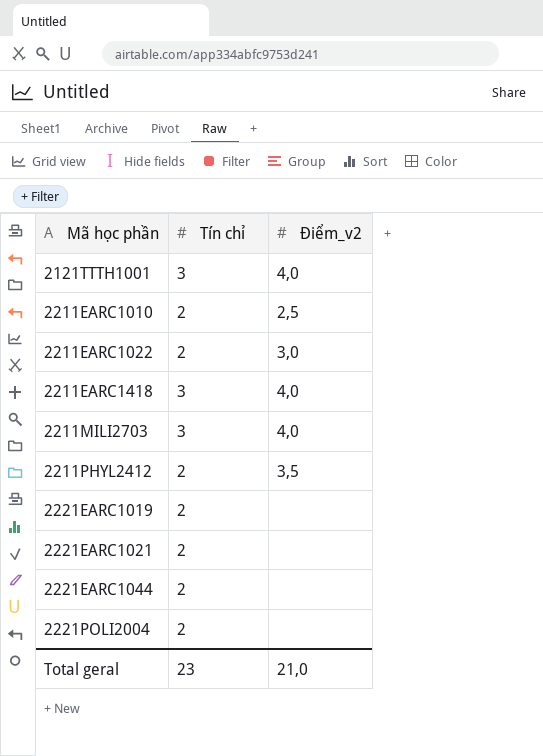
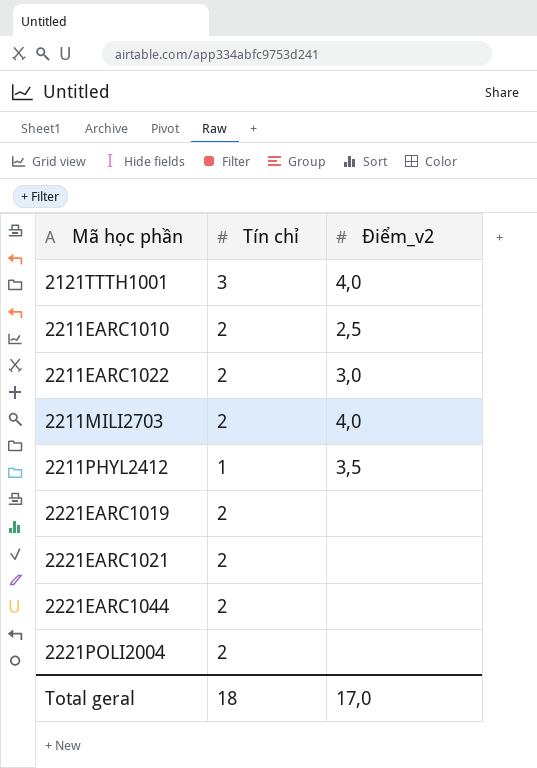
row 2211EARC1418: 3 | 4,0 -> none
2211MILI2703 | Tín chỉ: 3 -> 2
2211PHYL2412 | Tín chỉ: 2 -> 1
Total geral | Tín chỉ: 23 -> 18
Total geral | Điểm_v2: 21,0 -> 17,0

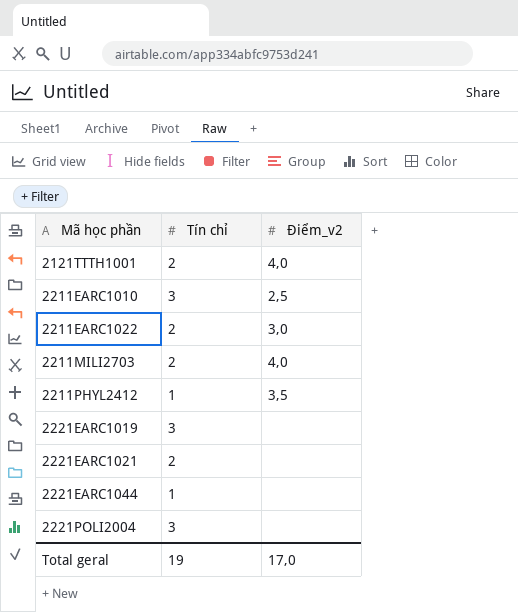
2121TTTH1001 | Tín chỉ: 3 -> 2
2211EARC1010 | Tín chỉ: 2 -> 3
2221EARC1019 | Tín chỉ: 2 -> 3
2221EARC1044 | Tín chỉ: 2 -> 1
2221POLI2004 | Tín chỉ: 2 -> 3
Total geral | Tín chỉ: 18 -> 19

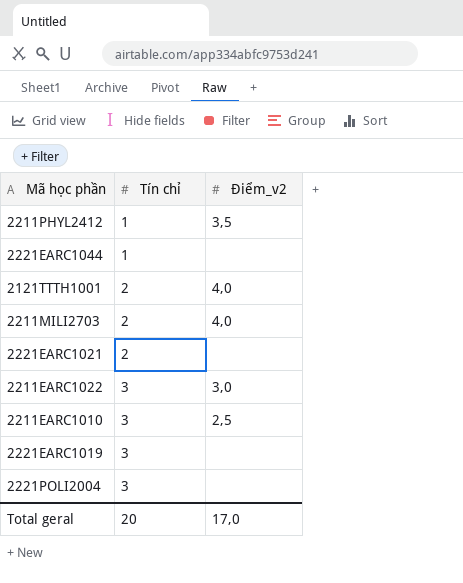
row order: Mã học phần ascending -> Tín chỉ ascending
2211EARC1022 | Tín chỉ: 2 -> 3
Total geral | Tín chỉ: 19 -> 20

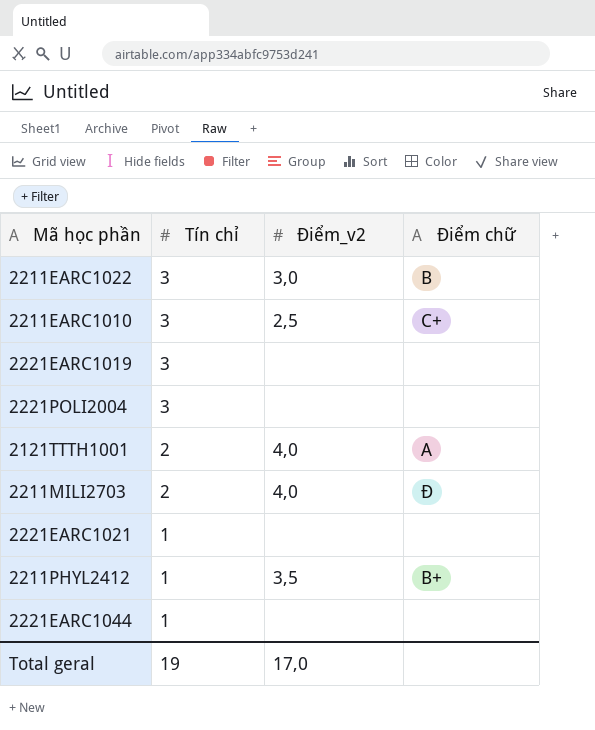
row order: Tín chỉ ascending -> Tín chỉ descending
column Điểm chữ | position: none -> 4
2221EARC1021 | Tín chỉ: 2 -> 1
Total geral | Tín chỉ: 20 -> 19

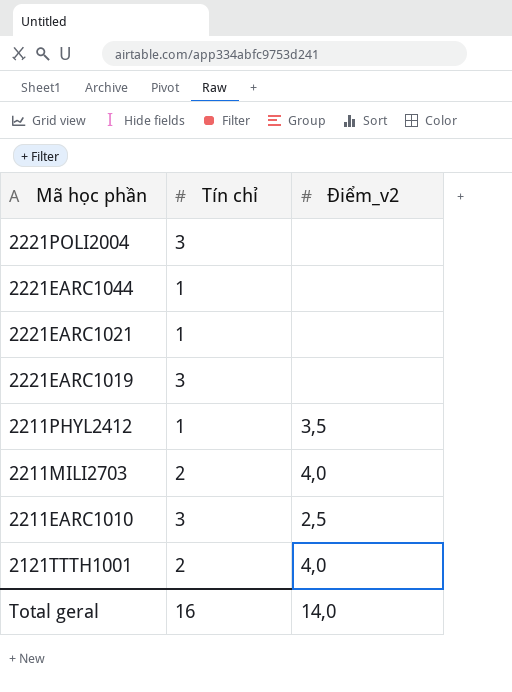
row order: Tín chỉ descending -> Mã học phần descending
column Điểm chữ | position: 4 -> none
row 2211EARC1022: 3 | 3,0 | B -> none
Total geral | Tín chỉ: 19 -> 16
Total geral | Điểm_v2: 17,0 -> 14,0

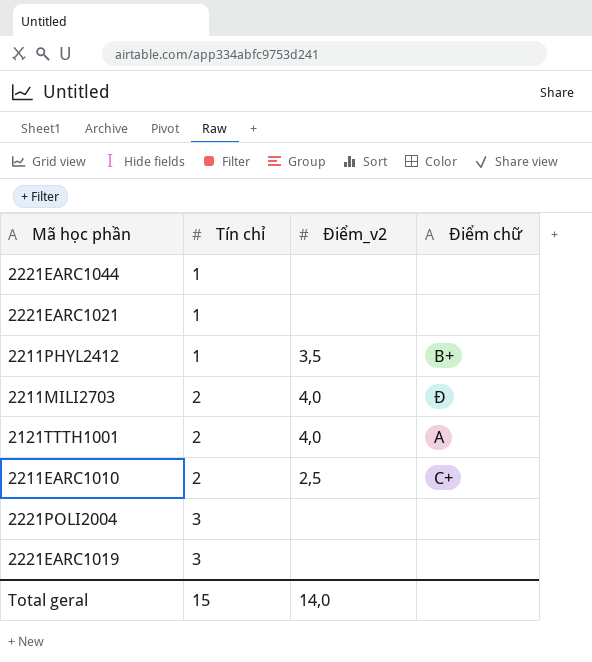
row order: Mã học phần descending -> Tín chỉ ascending
column Điểm chữ | position: none -> 4
2211EARC1010 | Tín chỉ: 3 -> 2
Total geral | Tín chỉ: 16 -> 15

